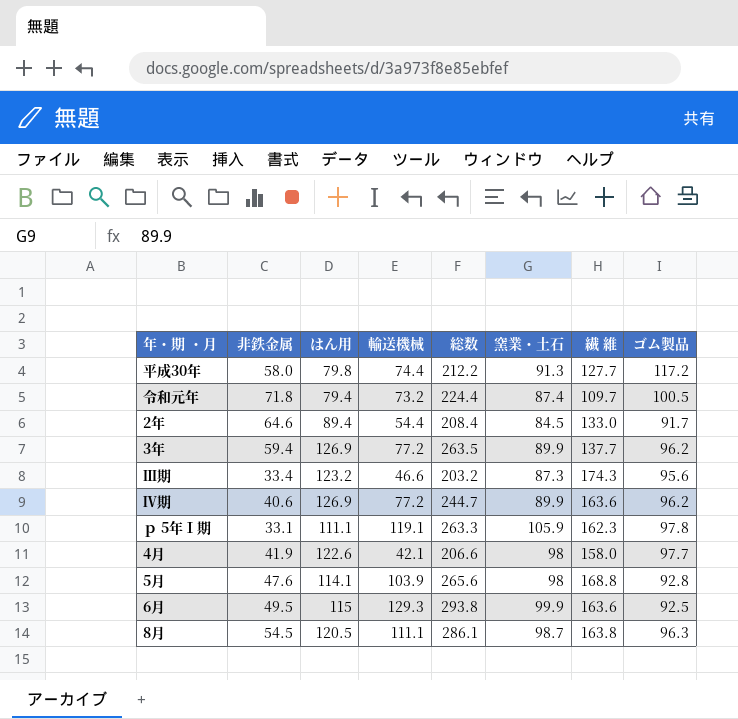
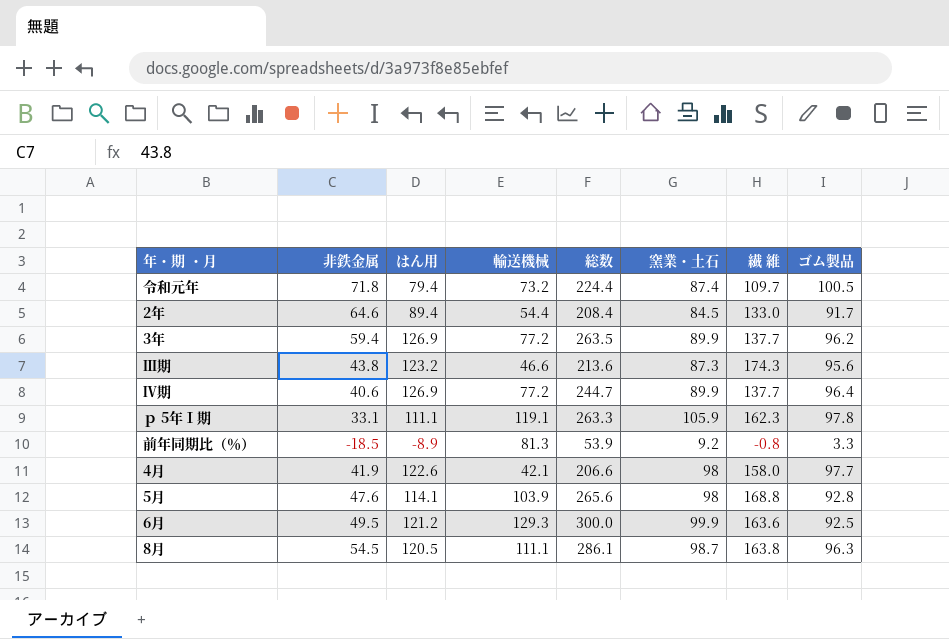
row 平成30年: 58.0 | 79.8 | 74.4 | 212.2 | 91.3 | 127.7 | 117.2 -> none
Ⅲ期 | 非鉄金属: 33.4 -> 43.8
Ⅲ期 | 総数: 203.2 -> 213.6
Ⅳ期 | 繊 維: 163.6 -> 137.7
Ⅳ期 | ゴム製品: 96.2 -> 96.4
row 前年同期比（％）: none -> -18.5 | -8.9 | 81.3 | 53.9 | 9.2 | -0.8 | 3.3
6月 | はん用: 115 -> 121.2
6月 | 総数: 293.8 -> 300.0

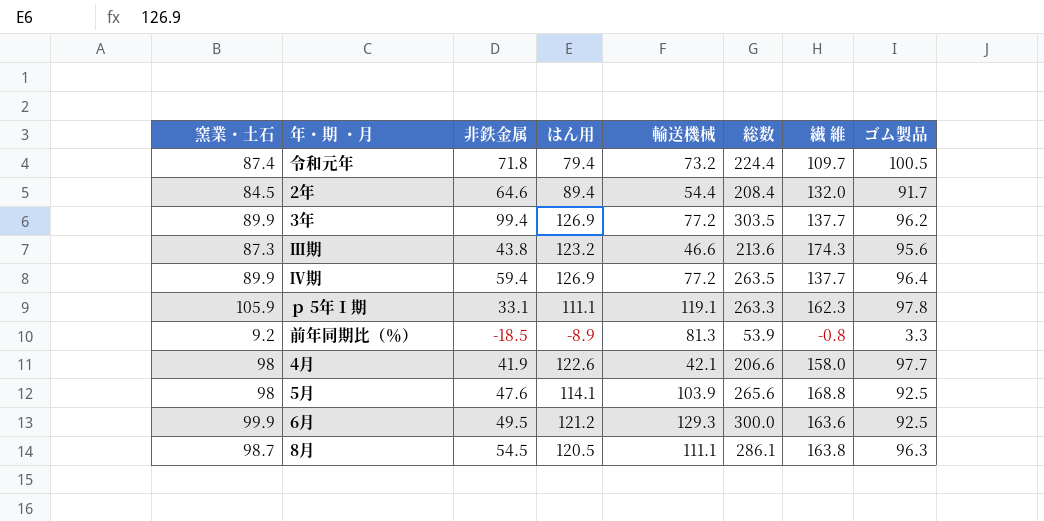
column 窯業・土石 | position: 6 -> 1
2年 | 繊 維: 133.0 -> 132.0
3年 | 非鉄金属: 59.4 -> 99.4
3年 | 総数: 263.5 -> 303.5
Ⅳ期 | 非鉄金属: 40.6 -> 59.4
Ⅳ期 | 総数: 244.7 -> 263.5
5月 | ゴム製品: 92.8 -> 92.5

